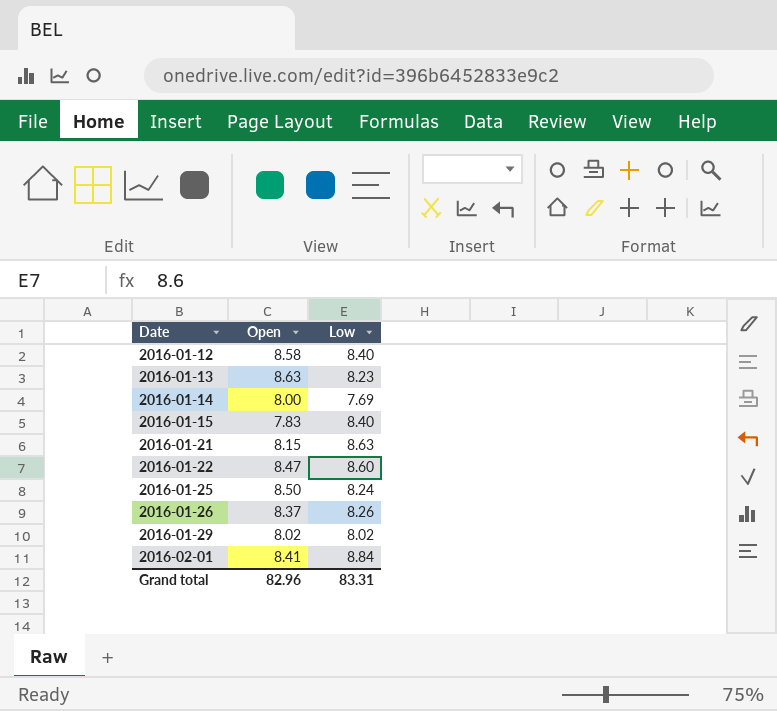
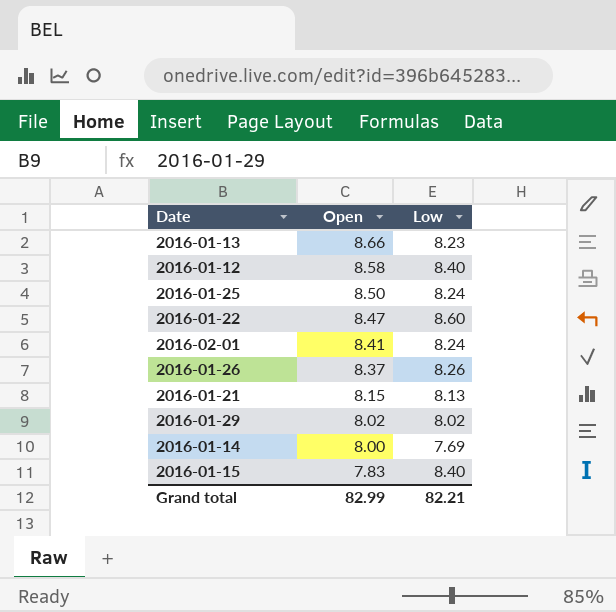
row order: Date ascending -> Open descending
2016-01-13 | Open: 8.63 -> 8.66
2016-02-01 | Low: 8.84 -> 8.24
2016-01-21 | Low: 8.63 -> 8.13
Grand total | Open: 82.96 -> 82.99
Grand total | Low: 83.31 -> 82.21

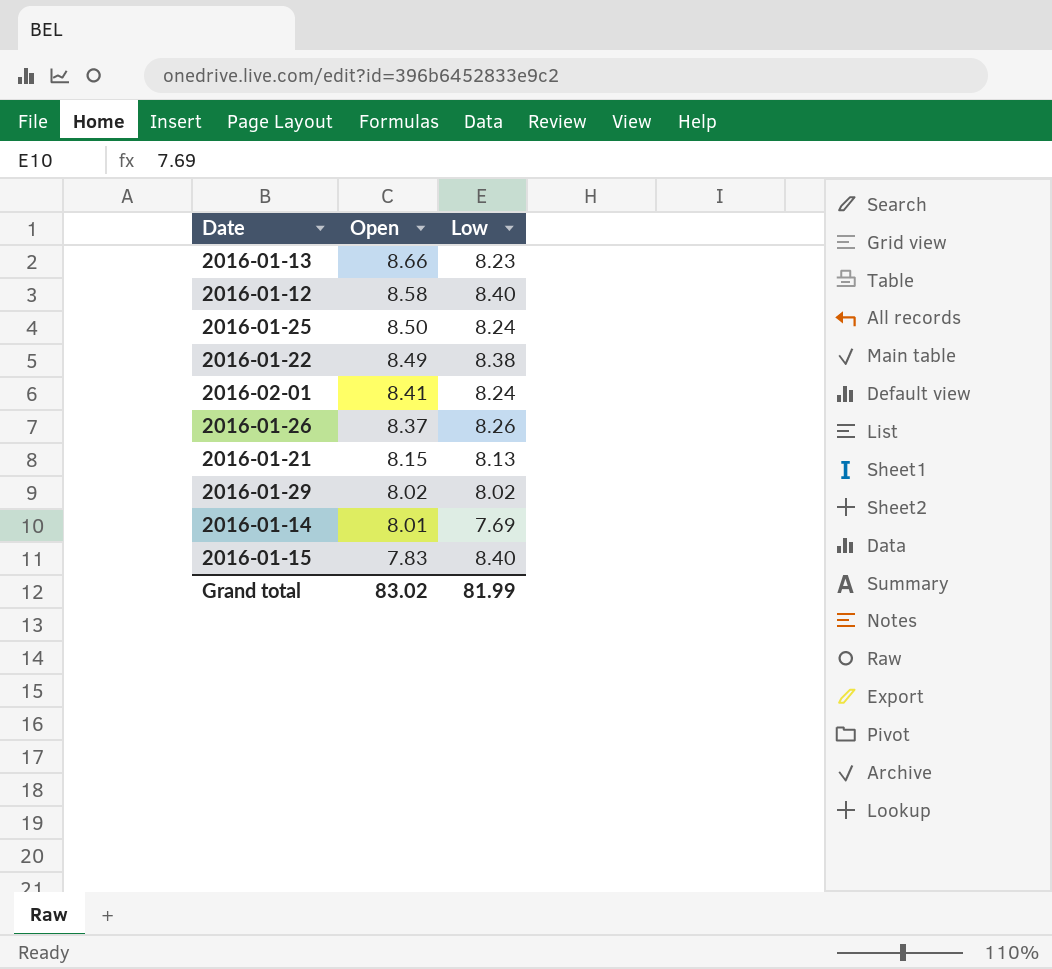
2016-01-22 | Open: 8.47 -> 8.49
2016-01-22 | Low: 8.60 -> 8.38
2016-01-14 | Open: 8.00 -> 8.01
Grand total | Open: 82.99 -> 83.02
Grand total | Low: 82.21 -> 81.99

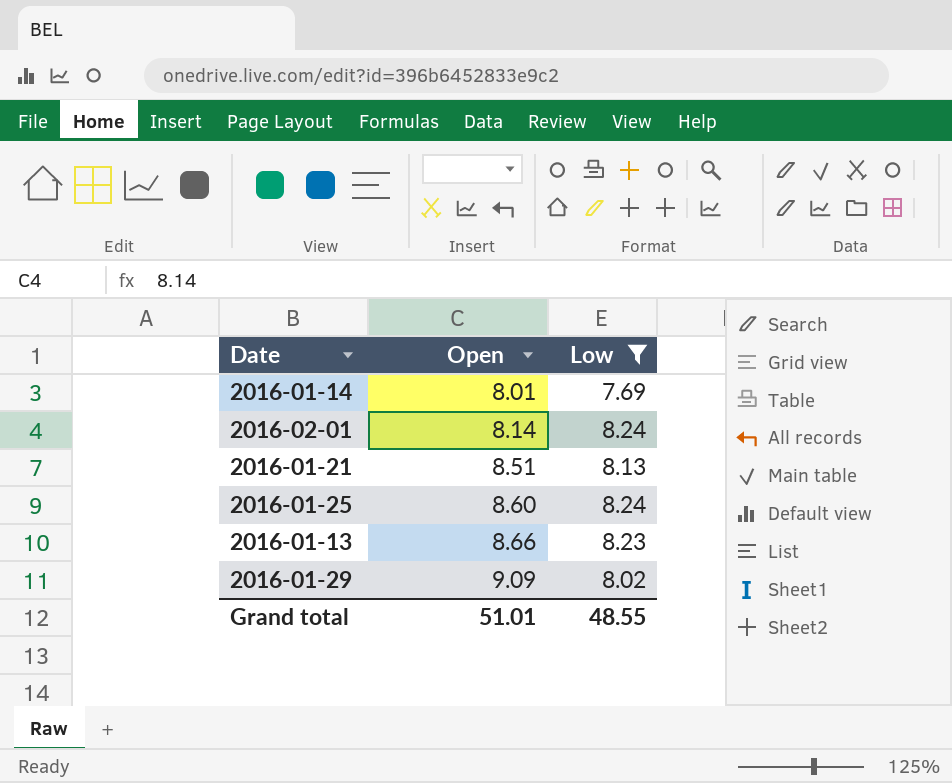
filter: none -> Low <= 8.24
row order: Open descending -> Open ascending
2016-02-01 | Open: 8.41 -> 8.14
2016-01-21 | Open: 8.15 -> 8.51
2016-01-25 | Open: 8.50 -> 8.60
2016-01-29 | Open: 8.02 -> 9.09
Grand total | Open: 83.02 -> 51.01
Grand total | Low: 81.99 -> 48.55

